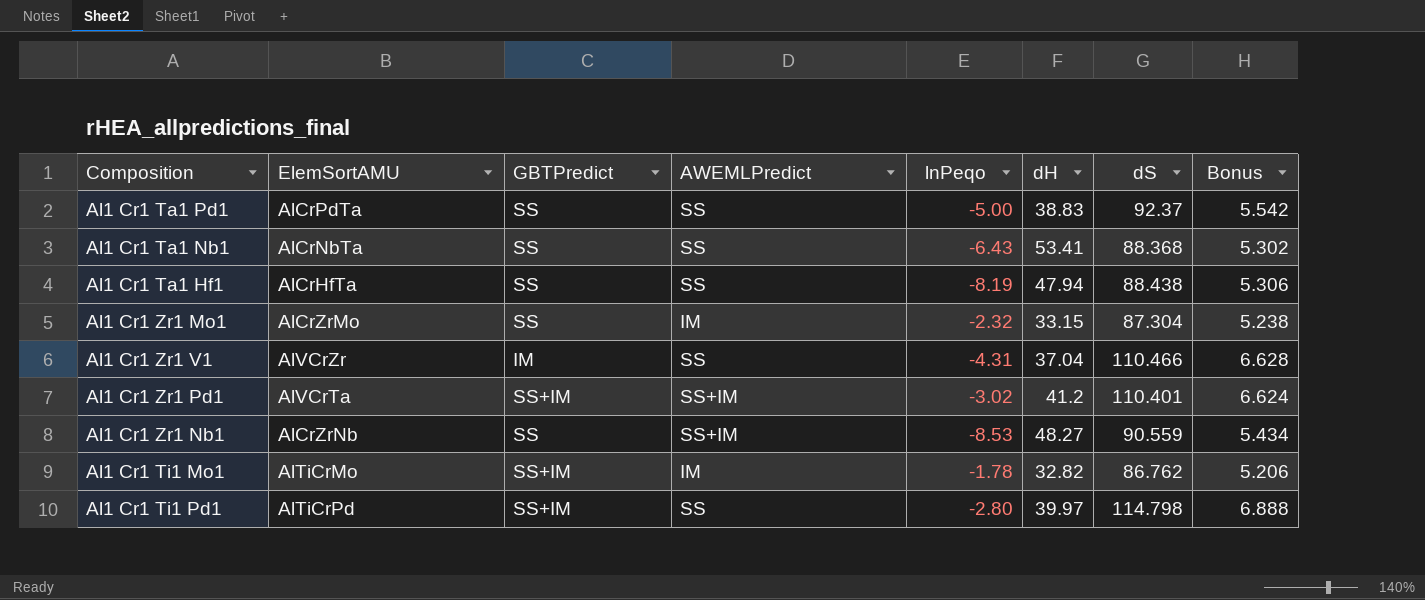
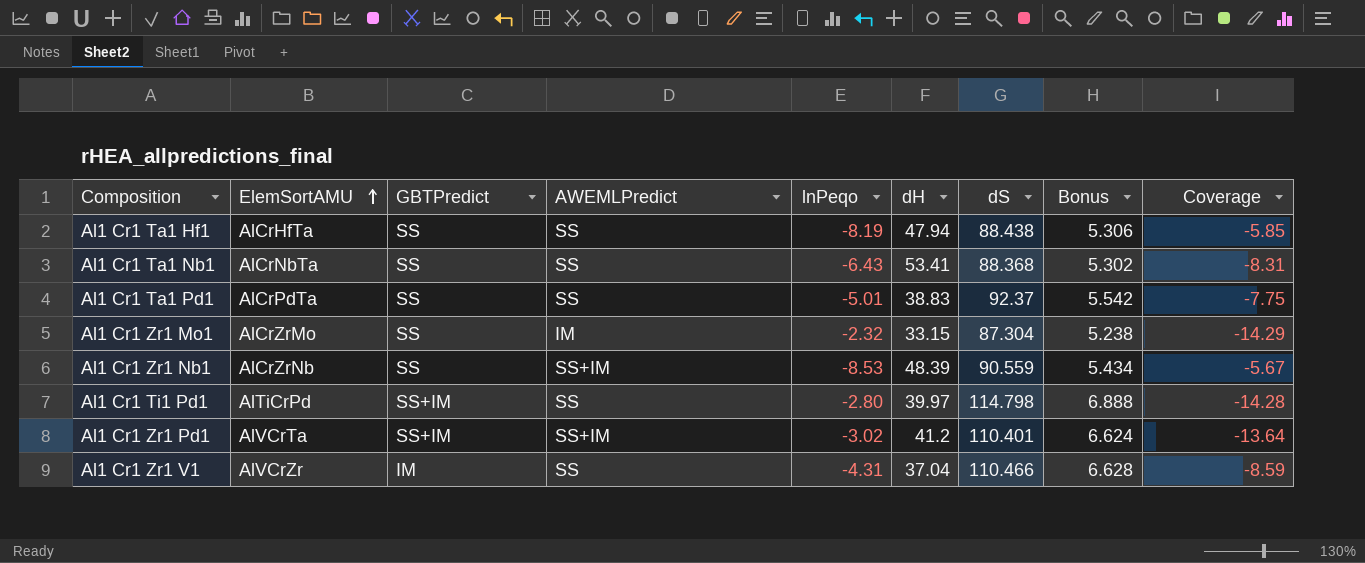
row order: none -> ElemSortAMU ascending
column Coverage | formula: none -> [dH] / [lnPeqo]
row Al1 Cr1 Ti1 Mo1: AlTiCrMo | SS+IM | IM | -1.78 | 32.82 | 86.762 | 5.206 -> none
Al1 Cr1 Ta1 Pd1 | lnPeqo: -5.00 -> -5.01
Al1 Cr1 Zr1 Nb1 | dH: 48.27 -> 48.39

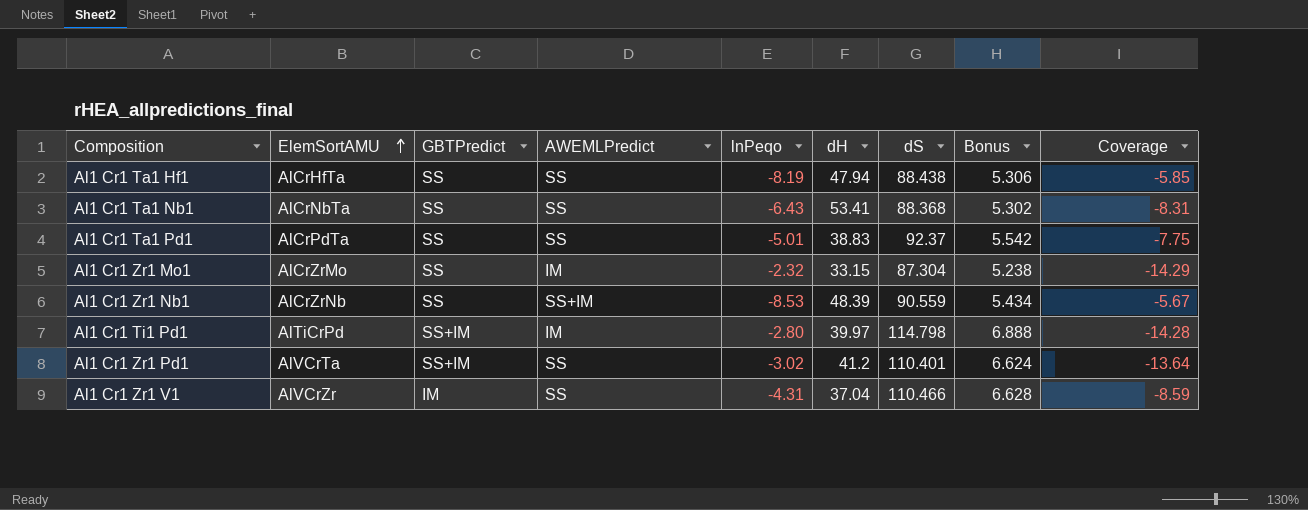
Al1 Cr1 Ti1 Pd1 | AWEMLPredict: SS -> IM
Al1 Cr1 Zr1 Pd1 | AWEMLPredict: SS+IM -> SS

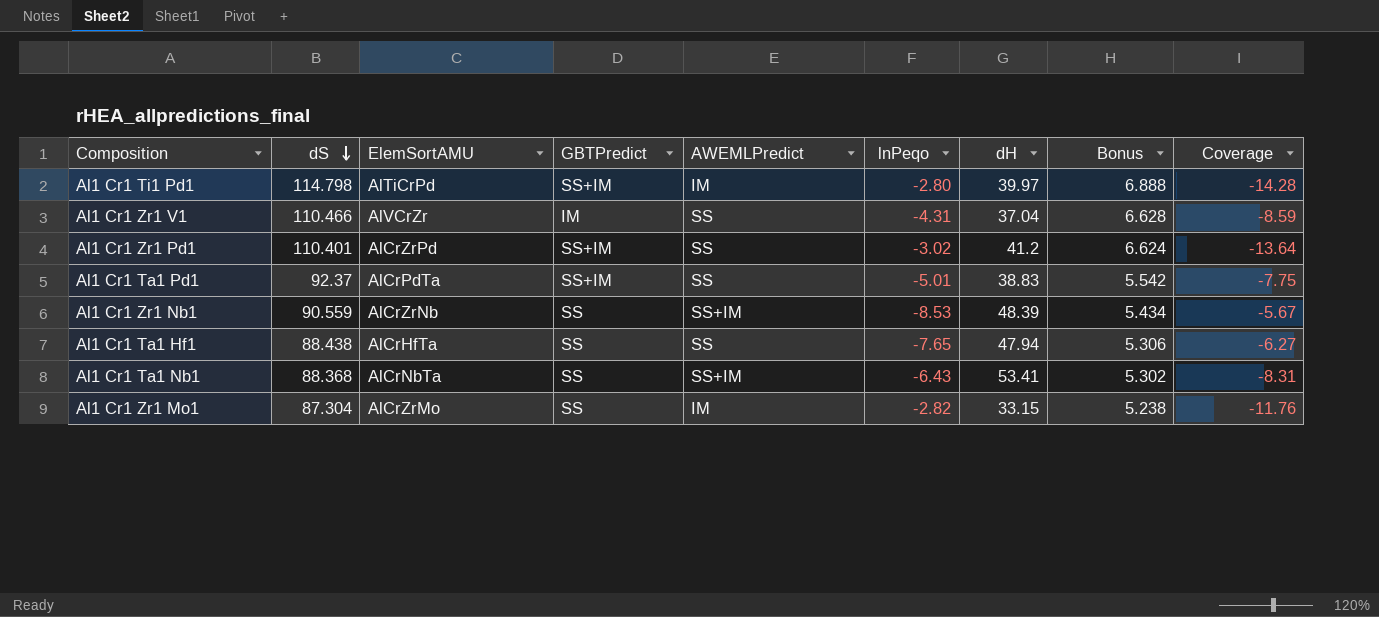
row order: ElemSortAMU ascending -> dS descending
column dS | position: 7 -> 2
Al1 Cr1 Zr1 Pd1 | ElemSortAMU: AlVCrTa -> AlCrZrPd
Al1 Cr1 Ta1 Pd1 | GBTPredict: SS -> SS+IM
Al1 Cr1 Ta1 Hf1 | lnPeqo: -8.19 -> -7.65
Al1 Cr1 Ta1 Hf1 | Coverage: -5.85 -> -6.27
Al1 Cr1 Ta1 Nb1 | AWEMLPredict: SS -> SS+IM
Al1 Cr1 Zr1 Mo1 | lnPeqo: -2.32 -> -2.82
Al1 Cr1 Zr1 Mo1 | Coverage: -14.29 -> -11.76

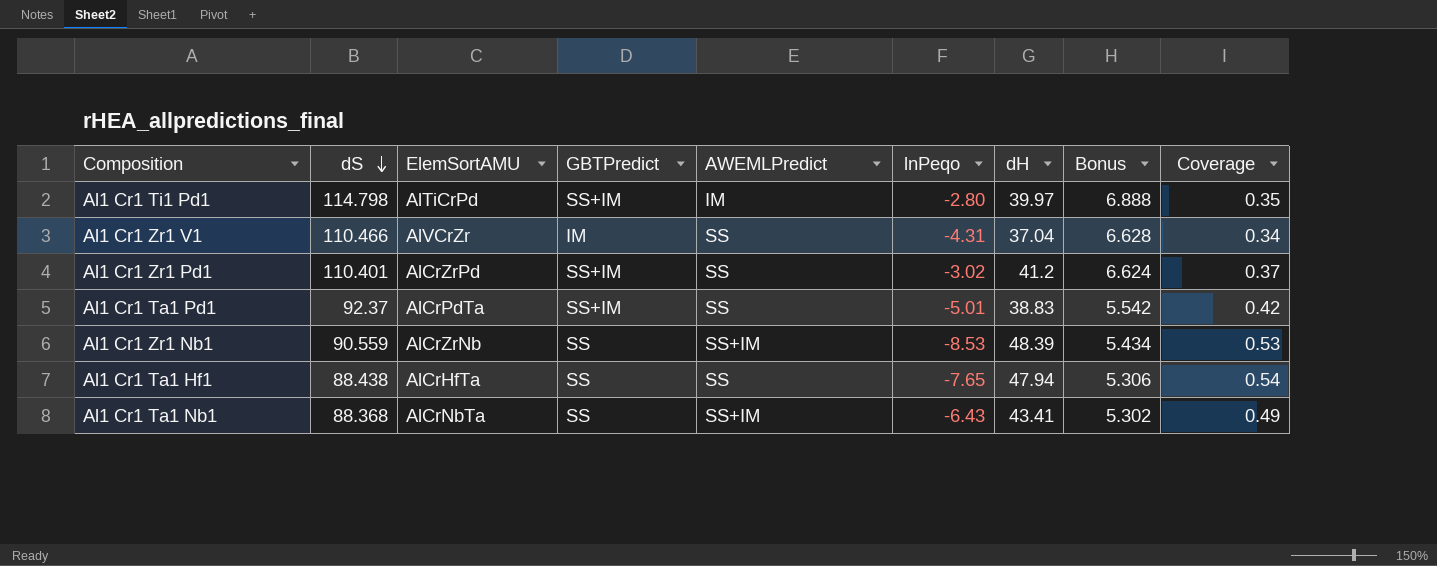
column Coverage | formula: [dH] / [lnPeqo] -> [dH] / [dS]
row Al1 Cr1 Zr1 Mo1: 87.304 | AlCrZrMo | SS | IM | -2.82 | 33.15 | 5.238 | -11.76 -> none
Al1 Cr1 Ta1 Nb1 | dH: 53.41 -> 43.41

